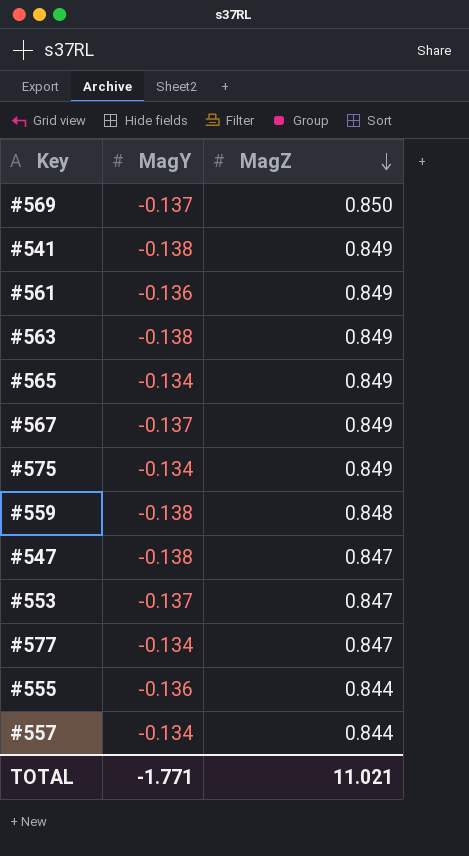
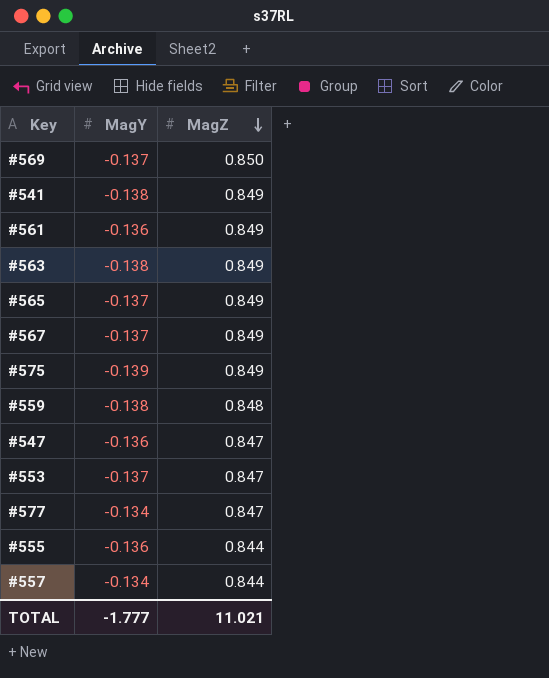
#565 | MagY: -0.134 -> -0.137
#575 | MagY: -0.134 -> -0.139
#547 | MagY: -0.138 -> -0.136
TOTAL | MagY: -1.771 -> -1.777

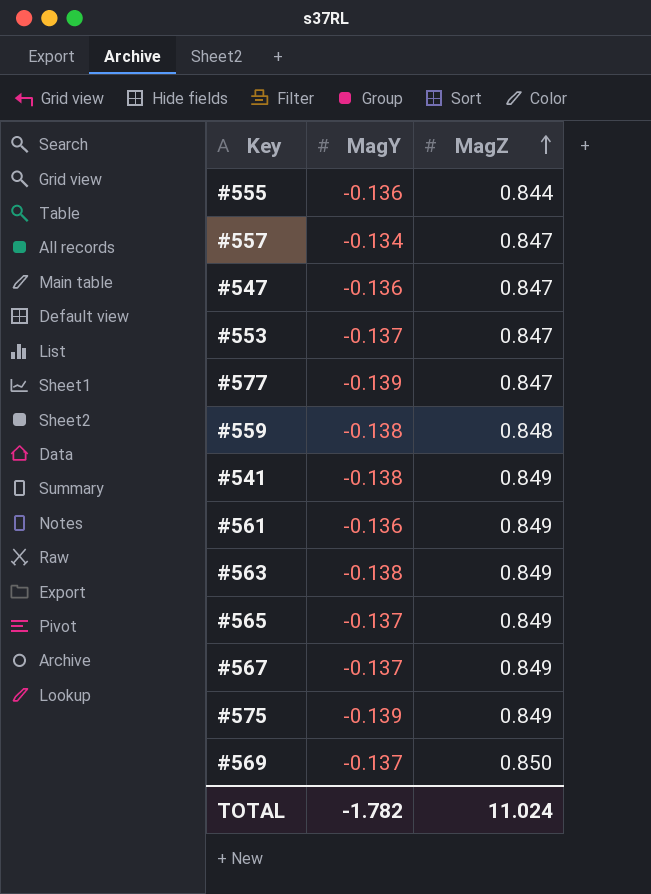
row order: MagZ descending -> MagZ ascending
#557 | MagZ: 0.844 -> 0.847
#577 | MagY: -0.134 -> -0.139
TOTAL | MagY: -1.777 -> -1.782
TOTAL | MagZ: 11.021 -> 11.024

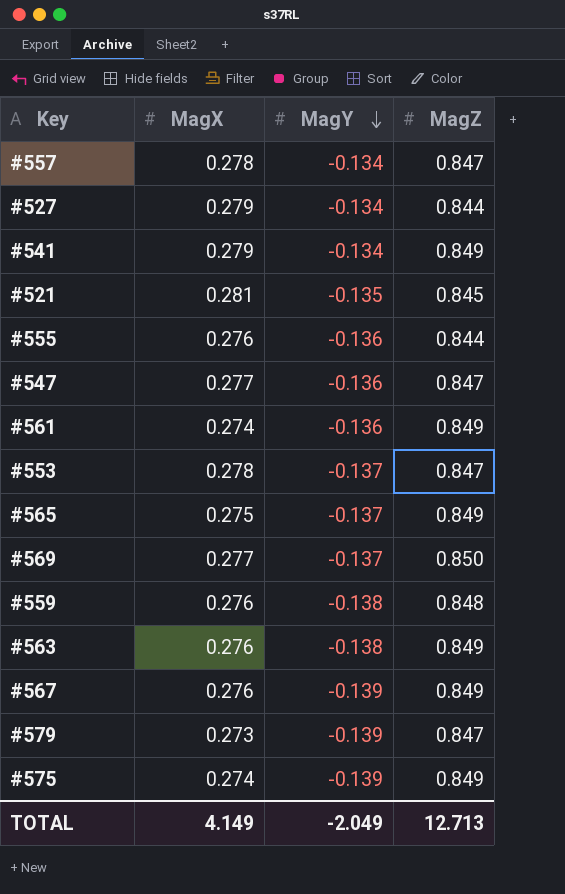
row order: MagZ ascending -> MagY descending
column MagX | position: none -> 2
row #577: -0.139 | 0.847 -> none
row #527: none -> 0.279 | -0.134 | 0.844
#541 | MagY: -0.138 -> -0.134
row #521: none -> 0.281 | -0.135 | 0.845
#567 | MagY: -0.137 -> -0.139
row #579: none -> 0.273 | -0.139 | 0.847
TOTAL | MagY: -1.782 -> -2.049
TOTAL | MagZ: 11.024 -> 12.713

